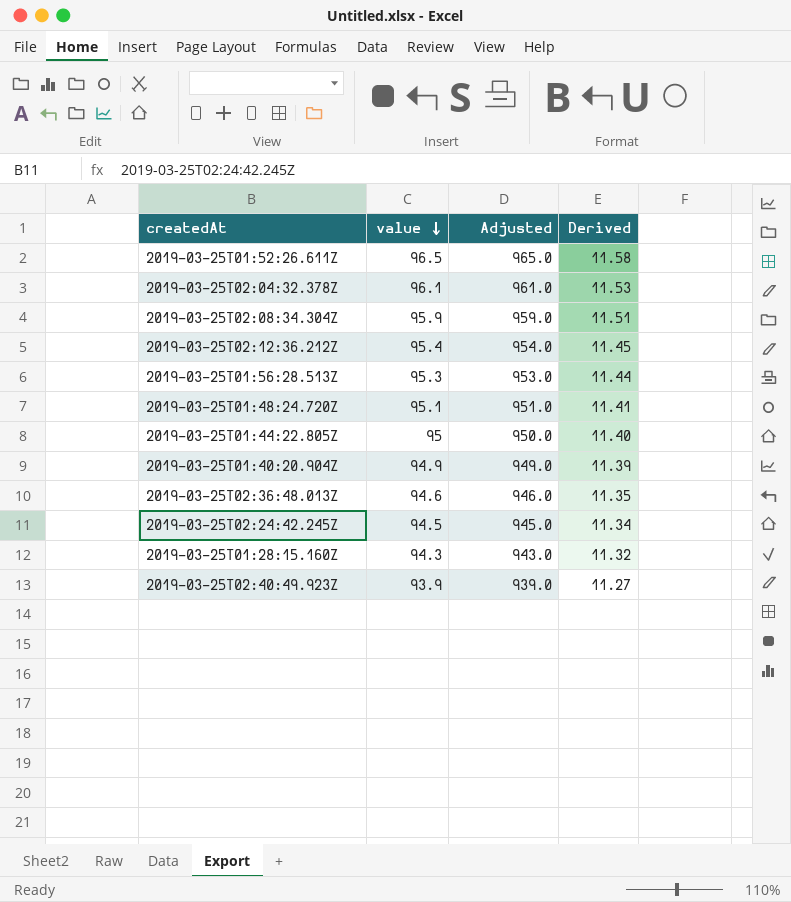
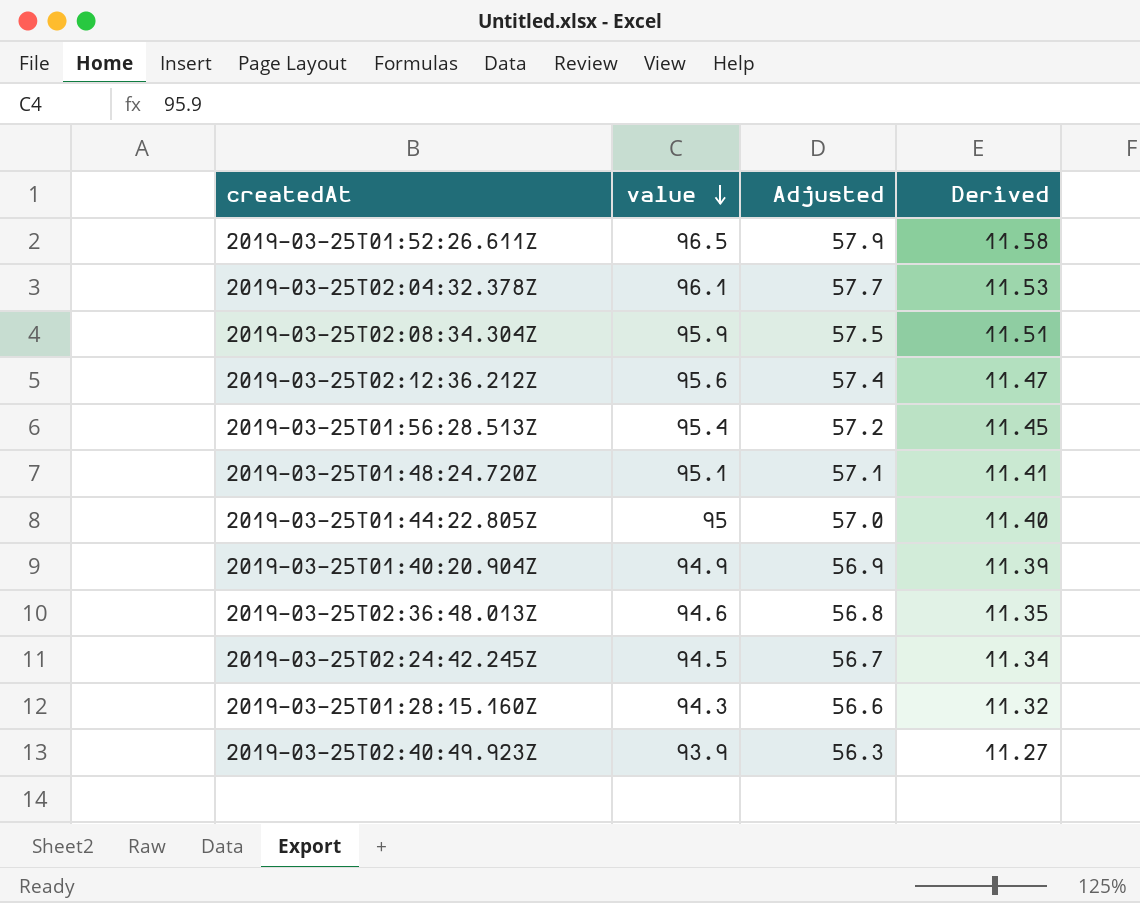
column Adjusted | formula: [value] * 10 -> [value] * 0.6
2019-03-25T02:12:36.212Z | value: 95.4 -> 95.6
2019-03-25T02:12:36.212Z | Derived: 11.45 -> 11.47
2019-03-25T01:56:28.513Z | value: 95.3 -> 95.4
2019-03-25T01:56:28.513Z | Derived: 11.44 -> 11.45

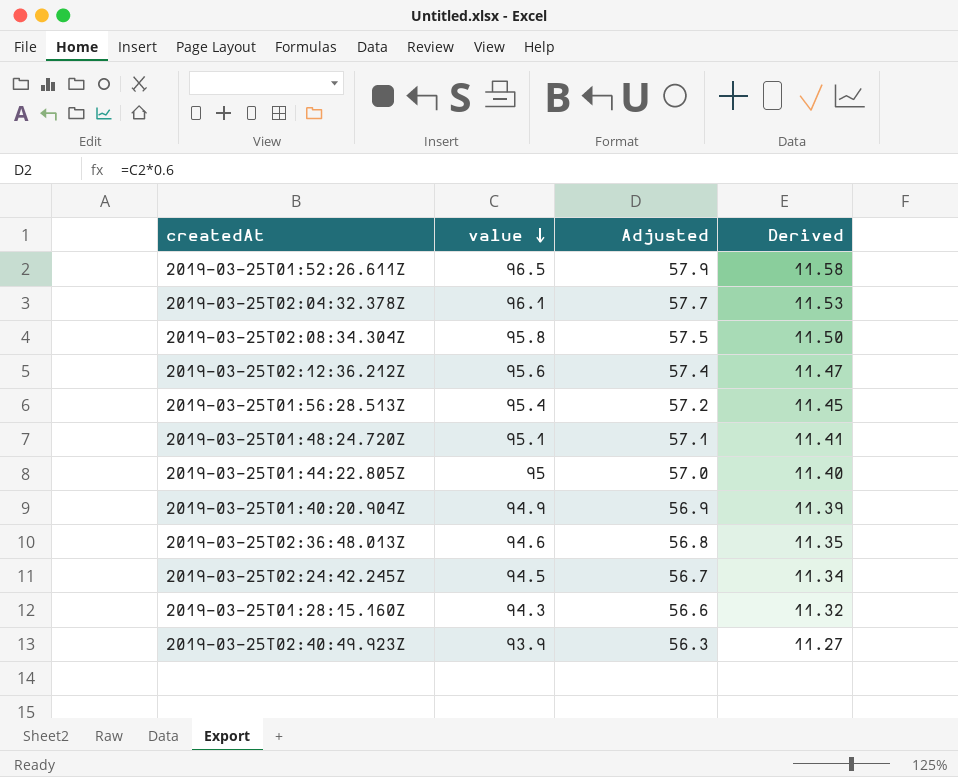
2019-03-25T02:08:34.304Z | value: 95.9 -> 95.8
2019-03-25T02:08:34.304Z | Derived: 11.51 -> 11.50

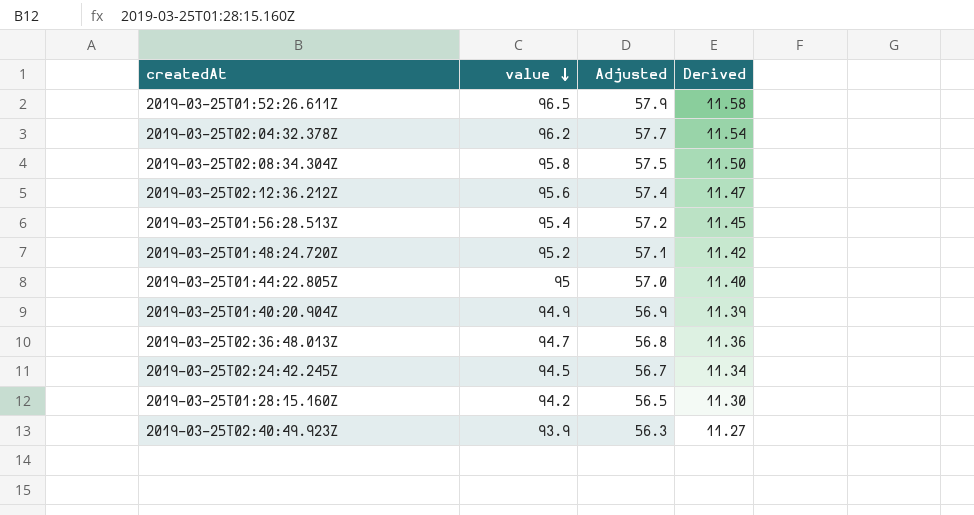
2019-03-25T02:04:32.378Z | value: 96.1 -> 96.2
2019-03-25T02:04:32.378Z | Derived: 11.53 -> 11.54
2019-03-25T01:48:24.720Z | value: 95.1 -> 95.2
2019-03-25T01:48:24.720Z | Derived: 11.41 -> 11.42
2019-03-25T02:36:48.013Z | value: 94.6 -> 94.7
2019-03-25T02:36:48.013Z | Derived: 11.35 -> 11.36
2019-03-25T01:28:15.160Z | value: 94.3 -> 94.2
2019-03-25T01:28:15.160Z | Adjusted: 56.6 -> 56.5
2019-03-25T01:28:15.160Z | Derived: 11.32 -> 11.30

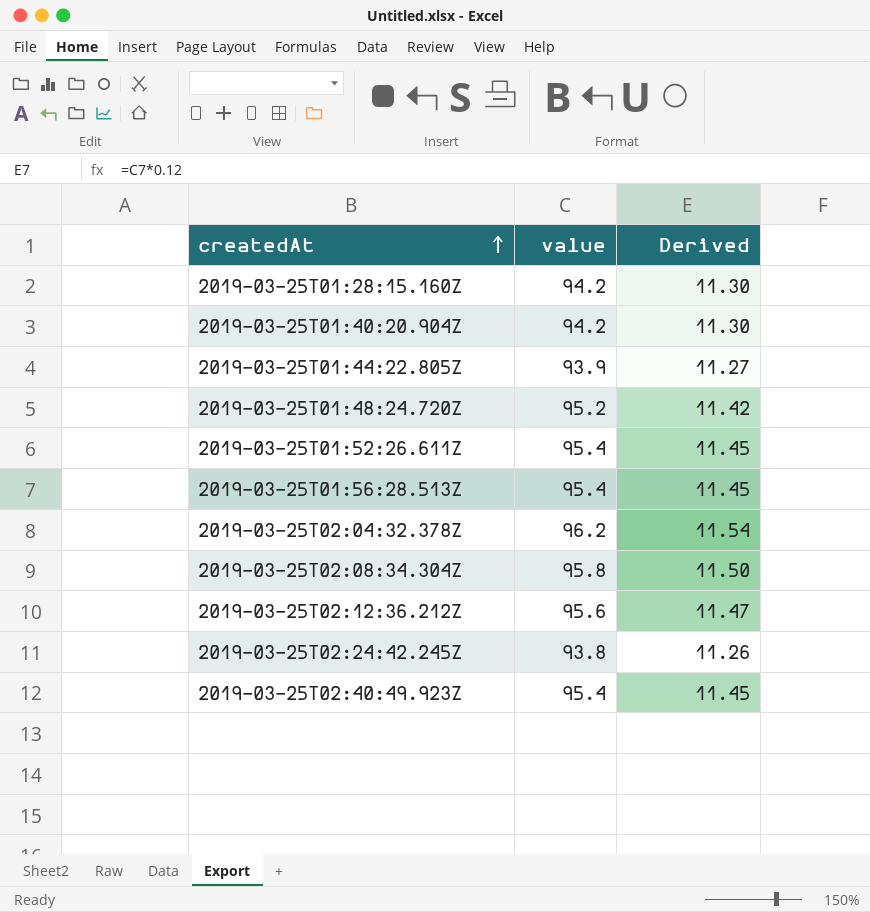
row order: value descending -> createdAt ascending
column Adjusted | formula: [value] * 0.6 -> none
row 2019-03-25T02:36:48.013Z: 94.7 | 56.8 | 11.36 -> none
2019-03-25T01:40:20.904Z | value: 94.9 -> 94.2
2019-03-25T01:40:20.904Z | Derived: 11.39 -> 11.30
2019-03-25T01:44:22.805Z | value: 95 -> 93.9
2019-03-25T01:44:22.805Z | Derived: 11.40 -> 11.27
2019-03-25T01:52:26.611Z | value: 96.5 -> 95.4
2019-03-25T01:52:26.611Z | Derived: 11.58 -> 11.45
2019-03-25T02:24:42.245Z | value: 94.5 -> 93.8
2019-03-25T02:24:42.245Z | Derived: 11.34 -> 11.26
2019-03-25T02:40:49.923Z | value: 93.9 -> 95.4
2019-03-25T02:40:49.923Z | Derived: 11.27 -> 11.45

